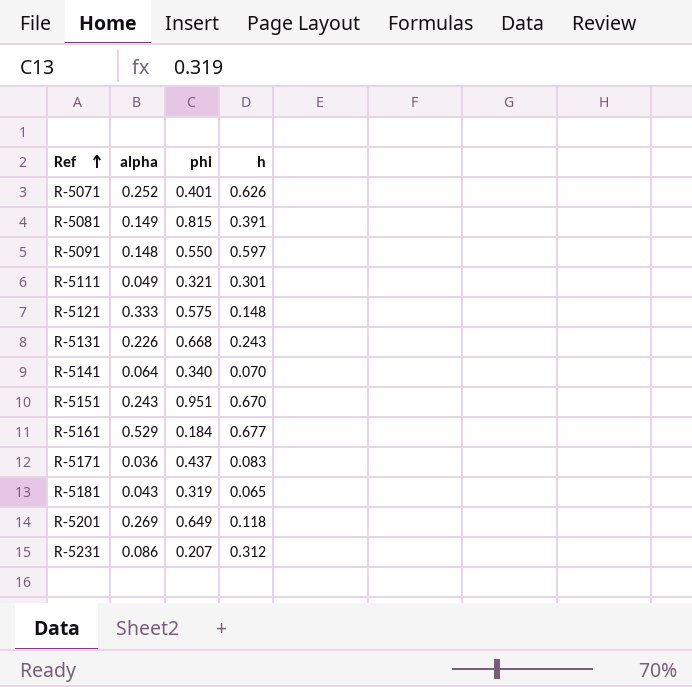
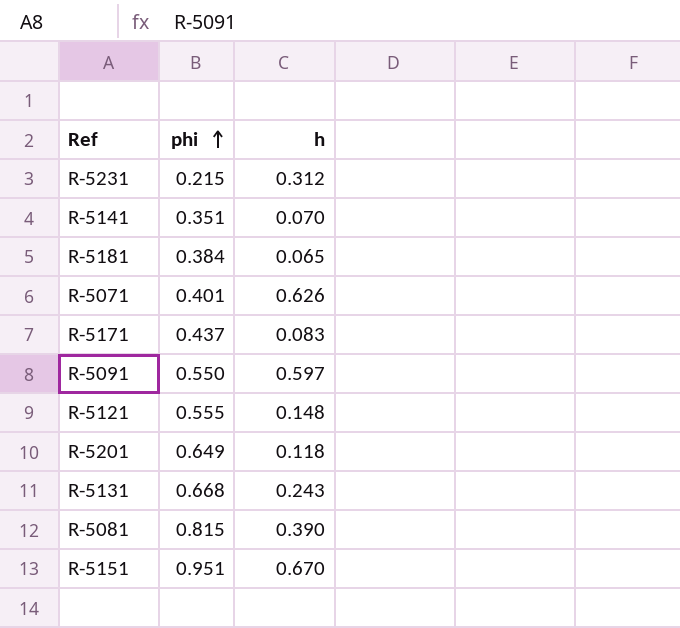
row order: Ref ascending -> phi ascending
column alpha | position: 2 -> none
row R-5111: 0.049 | 0.321 | 0.301 -> none
row R-5161: 0.529 | 0.184 | 0.677 -> none
R-5231 | phi: 0.207 -> 0.215
R-5141 | phi: 0.340 -> 0.351
R-5181 | phi: 0.319 -> 0.384
R-5121 | phi: 0.575 -> 0.555
R-5081 | h: 0.391 -> 0.390

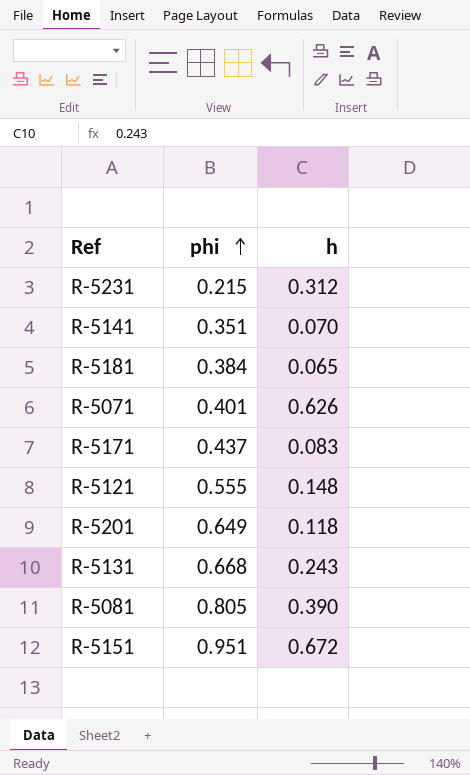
row R-5091: 0.550 | 0.597 -> none
R-5081 | phi: 0.815 -> 0.805
R-5151 | h: 0.670 -> 0.672

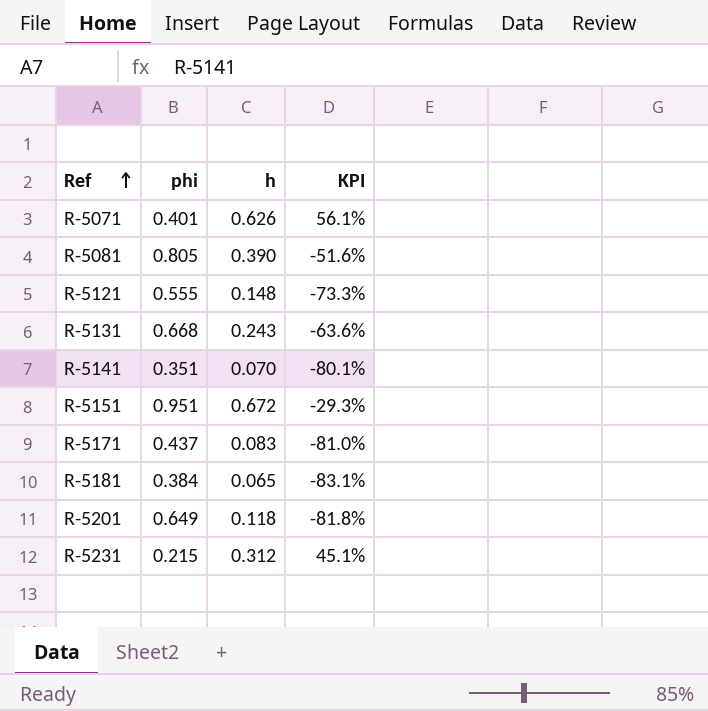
row order: phi ascending -> Ref ascending
column KPI | formula: none -> ([h] - [phi]) / [phi]

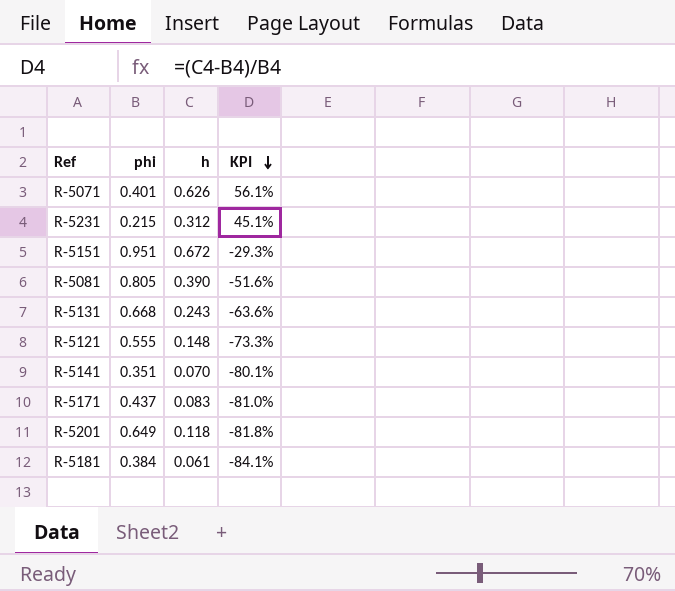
row order: Ref ascending -> KPI descending
R-5181 | h: 0.065 -> 0.061
R-5181 | KPI: -83.1% -> -84.1%

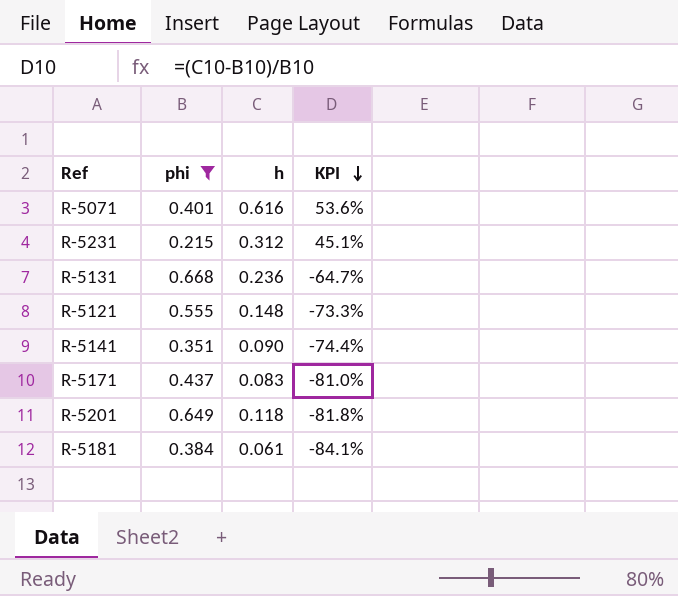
filter: none -> phi <= 0.668
R-5071 | h: 0.626 -> 0.616
R-5071 | KPI: 56.1% -> 53.6%
R-5131 | h: 0.243 -> 0.236
R-5131 | KPI: -63.6% -> -64.7%
R-5141 | h: 0.070 -> 0.090
R-5141 | KPI: -80.1% -> -74.4%

